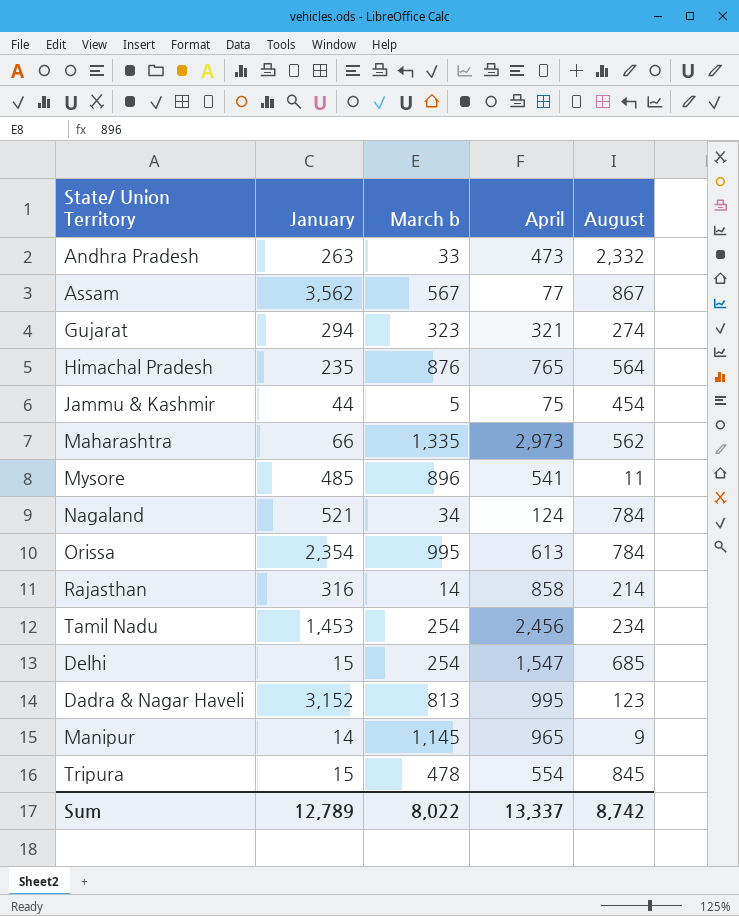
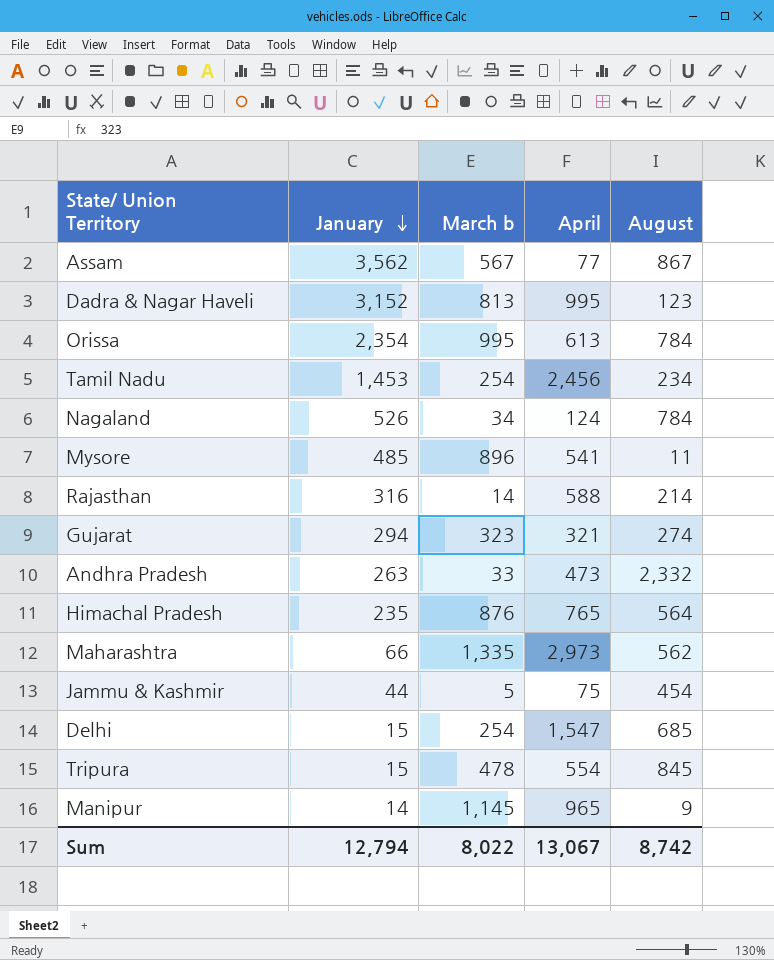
row order: none -> January descending
Nagaland | January: 521 -> 526
Rajasthan | April: 858 -> 588
Sum | January: 12,789 -> 12,794
Sum | April: 13,337 -> 13,067

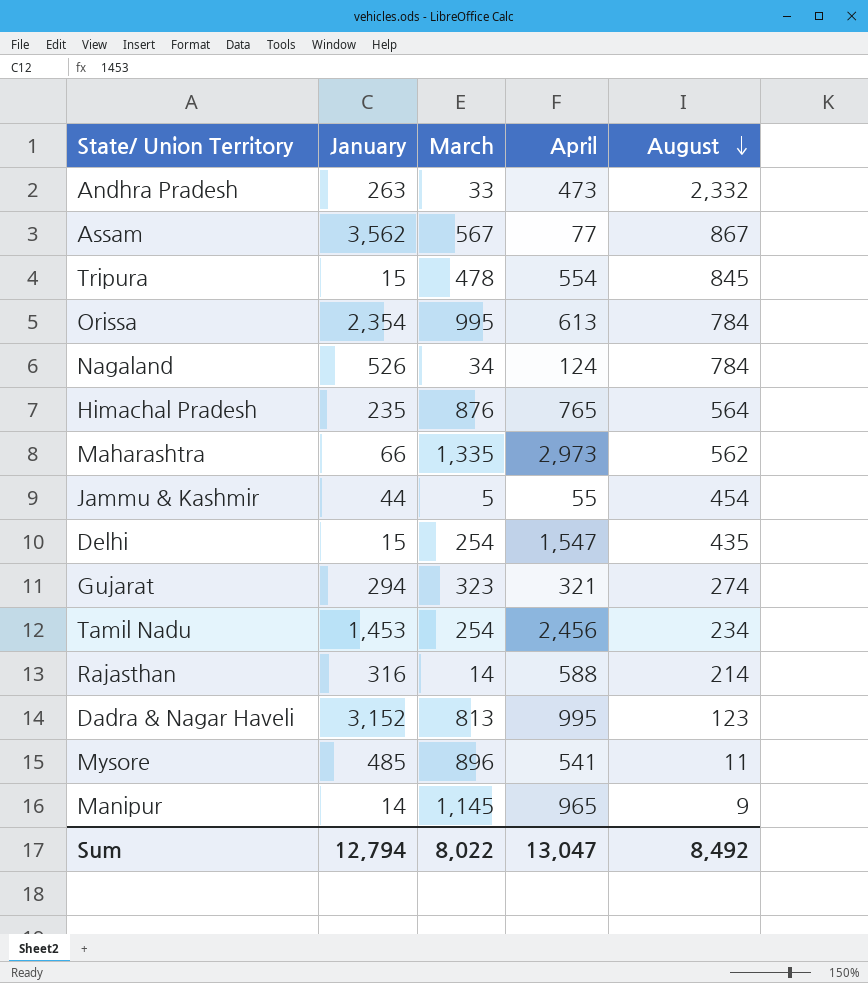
row order: January descending -> August descending
column name: March b -> March
Jammu & Kashmir | April: 75 -> 55
Delhi | August: 685 -> 435
Sum | April: 13,067 -> 13,047
Sum | August: 8,742 -> 8,492

